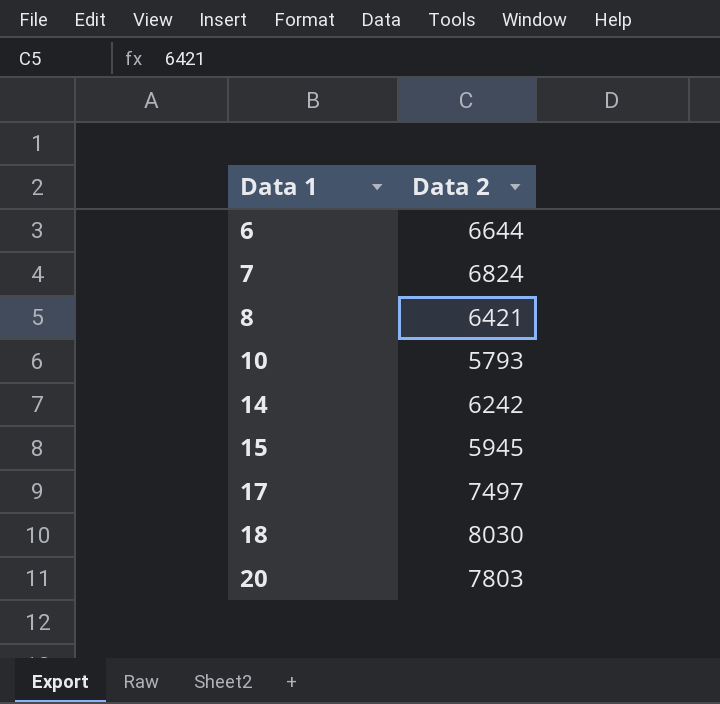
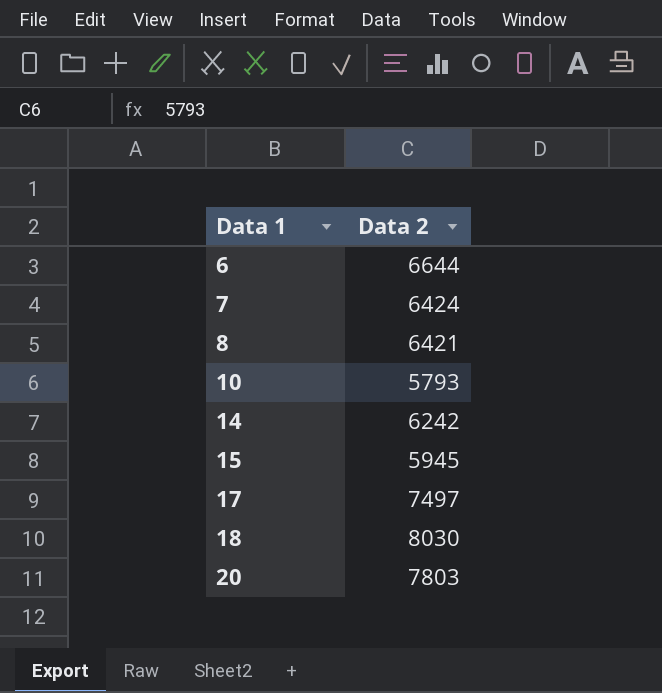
7 | Data 2: 6824 -> 6424

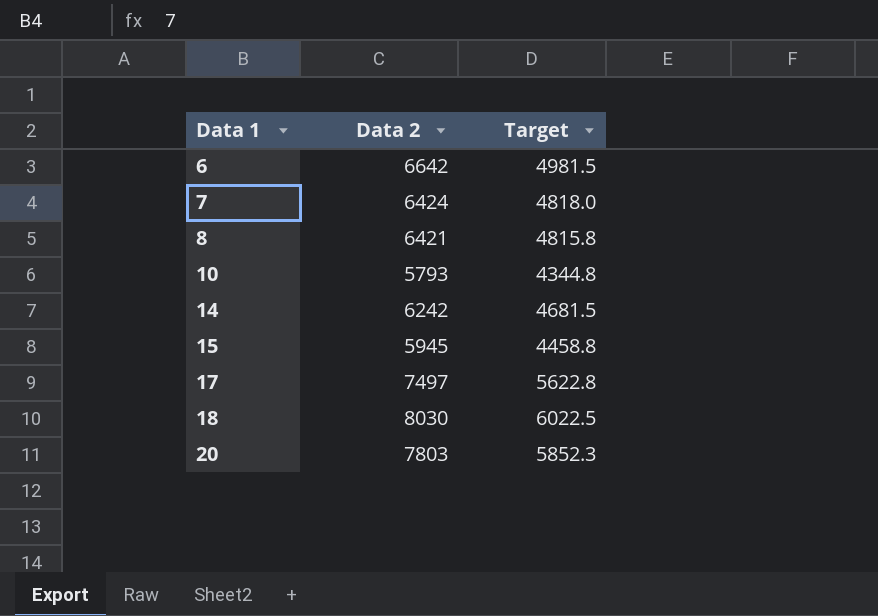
column Target | formula: none -> [Data 2] * 0.75
6 | Data 2: 6644 -> 6642

